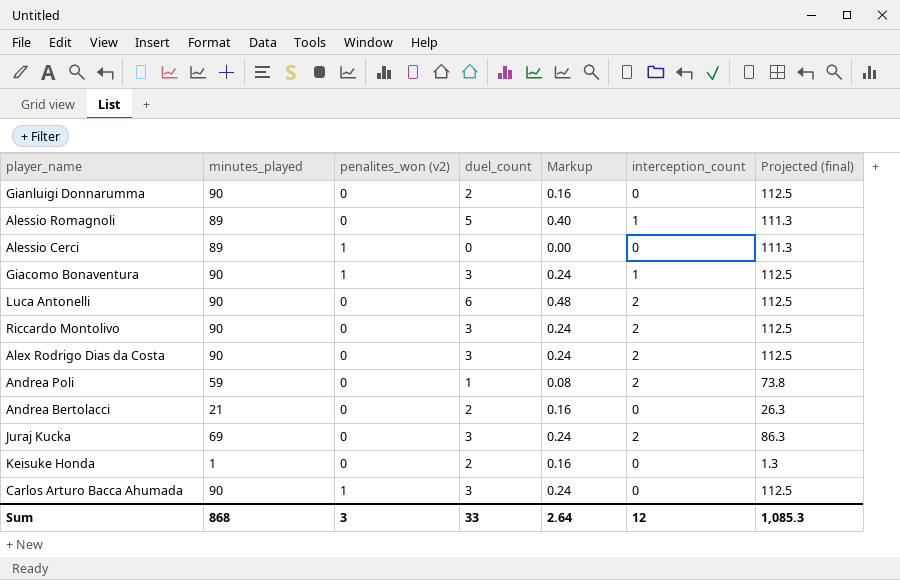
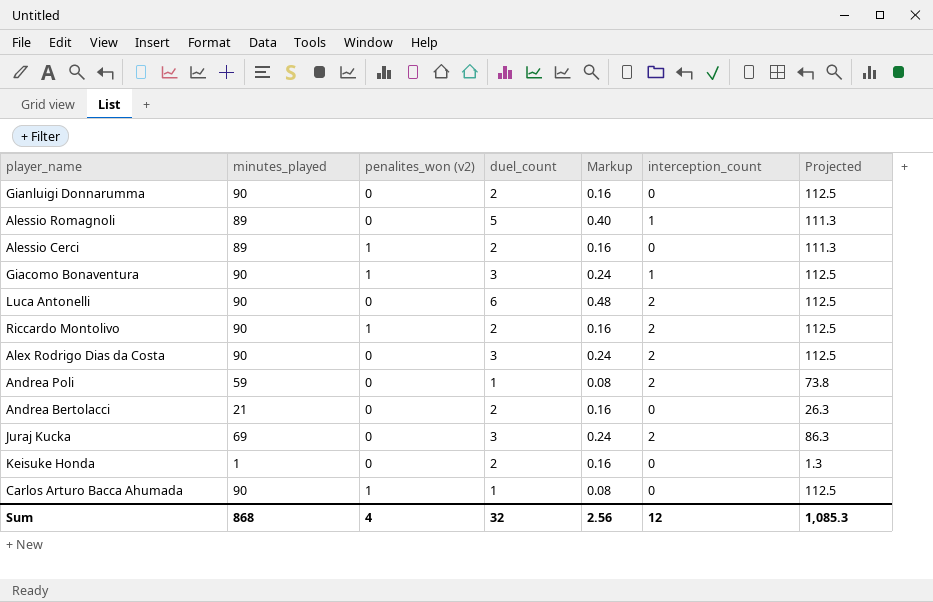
column name: Projected (final) -> Projected
Alessio Cerci | duel_count: 0 -> 2
Alessio Cerci | Markup: 0.00 -> 0.16
Riccardo Montolivo | penalites_won (v2): 0 -> 1
Riccardo Montolivo | duel_count: 3 -> 2
Riccardo Montolivo | Markup: 0.24 -> 0.16
Carlos Arturo Bacca Ahumada | duel_count: 3 -> 1
Carlos Arturo Bacca Ahumada | Markup: 0.24 -> 0.08
Sum | penalites_won (v2): 3 -> 4
Sum | duel_count: 33 -> 32
Sum | Markup: 2.64 -> 2.56

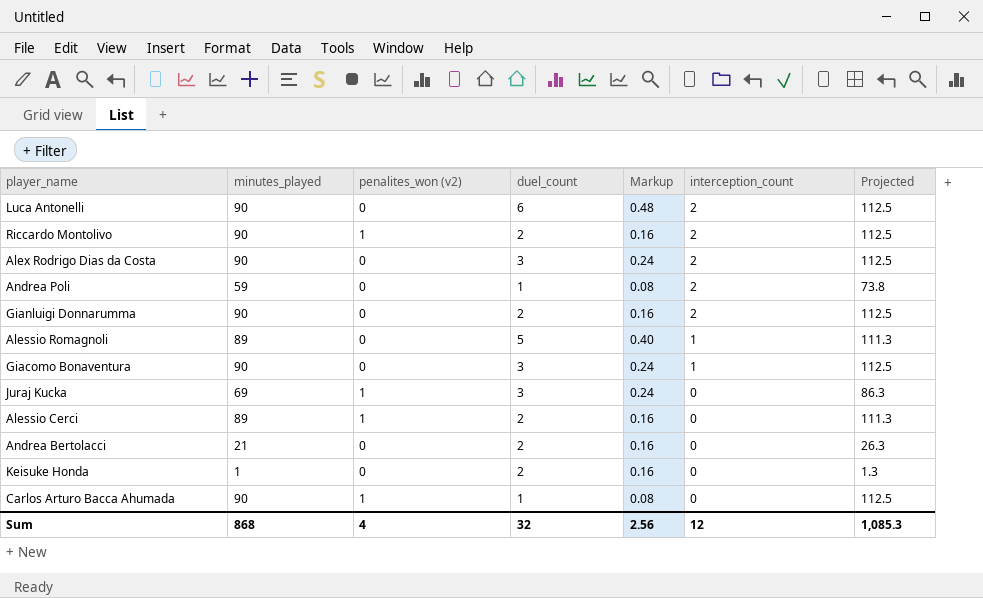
row order: none -> interception_count descending
Gianluigi Donnarumma | interception_count: 0 -> 2
Giacomo Bonaventura | penalites_won (v2): 1 -> 0
Juraj Kucka | penalites_won (v2): 0 -> 1
Juraj Kucka | interception_count: 2 -> 0

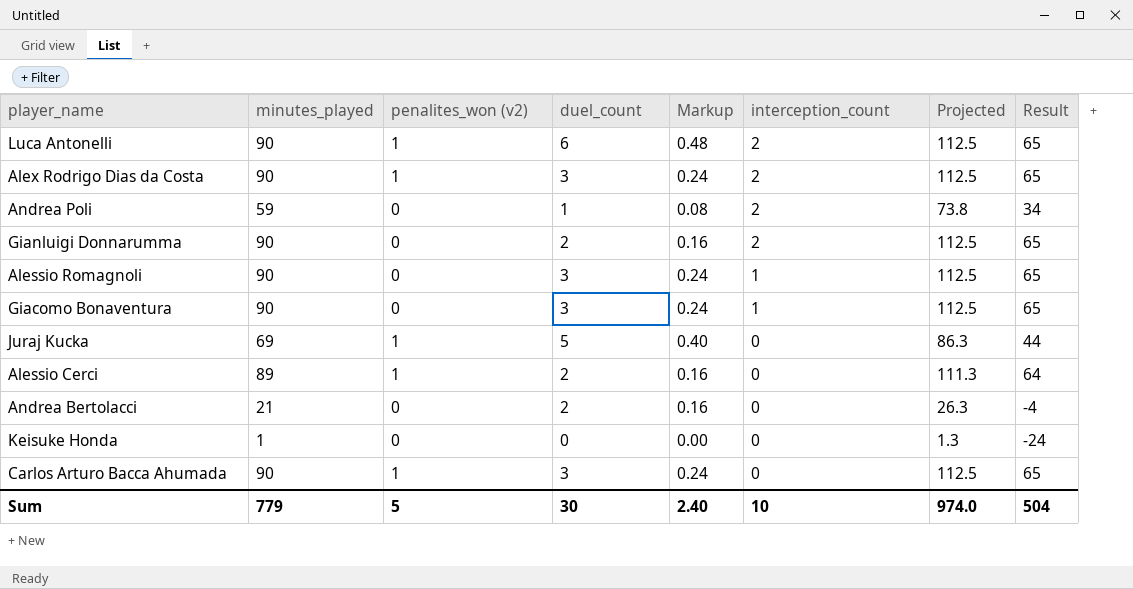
column Result | formula: none -> [minutes_played] - 25
row Riccardo Montolivo: 90 | 1 | 2 | 0.16 | 2 | 112.5 -> none
Luca Antonelli | penalites_won (v2): 0 -> 1
Alex Rodrigo Dias da Costa | penalites_won (v2): 0 -> 1
Alessio Romagnoli | minutes_played: 89 -> 90
Alessio Romagnoli | duel_count: 5 -> 3
Alessio Romagnoli | Markup: 0.40 -> 0.24
Alessio Romagnoli | Projected: 111.3 -> 112.5
Juraj Kucka | duel_count: 3 -> 5
Juraj Kucka | Markup: 0.24 -> 0.40
Keisuke Honda | duel_count: 2 -> 0
Keisuke Honda | Markup: 0.16 -> 0.00
Carlos Arturo Bacca Ahumada | duel_count: 1 -> 3
Carlos Arturo Bacca Ahumada | Markup: 0.08 -> 0.24
Sum | minutes_played: 868 -> 779
Sum | penalites_won (v2): 4 -> 5
Sum | duel_count: 32 -> 30
Sum | Markup: 2.56 -> 2.40
Sum | interception_count: 12 -> 10
Sum | Projected: 1,085.3 -> 974.0

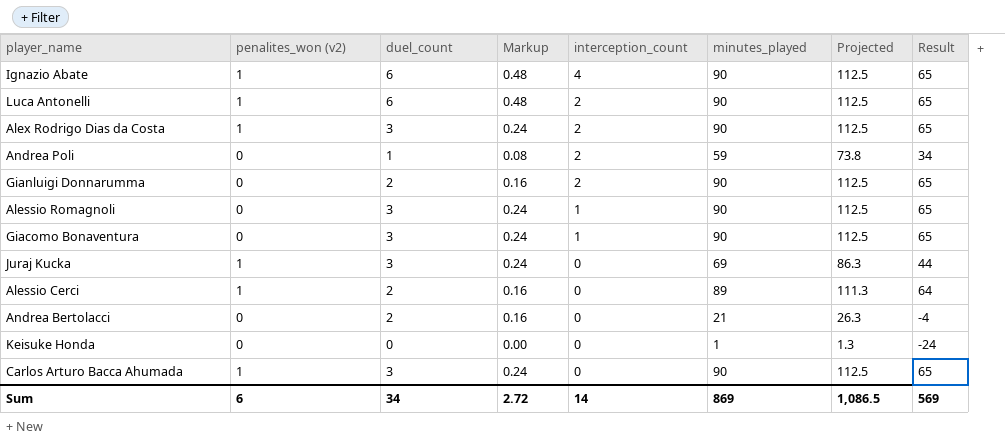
column minutes_played | position: 2 -> 6
row Ignazio Abate: none -> 1 | 6 | 0.48 | 4 | 90 | 112.5 | 65
Juraj Kucka | duel_count: 5 -> 3
Juraj Kucka | Markup: 0.40 -> 0.24
Sum | penalites_won (v2): 5 -> 6
Sum | duel_count: 30 -> 34
Sum | Markup: 2.40 -> 2.72
Sum | interception_count: 10 -> 14
Sum | minutes_played: 779 -> 869
Sum | Projected: 974.0 -> 1,086.5
Sum | Result: 504 -> 569

